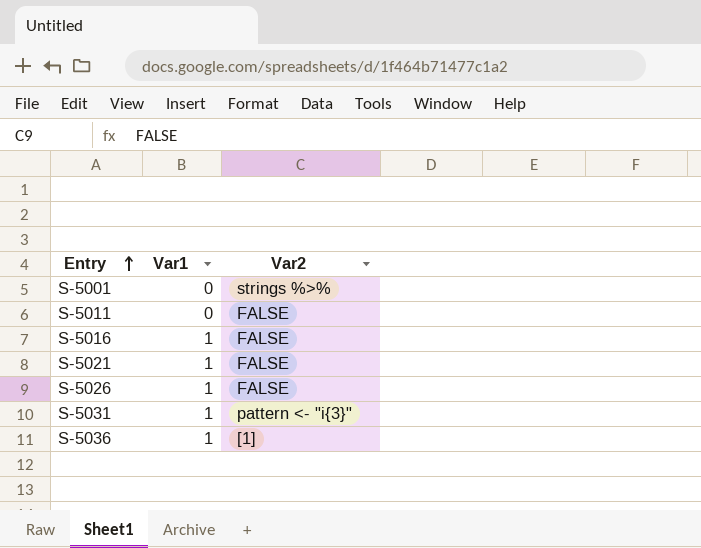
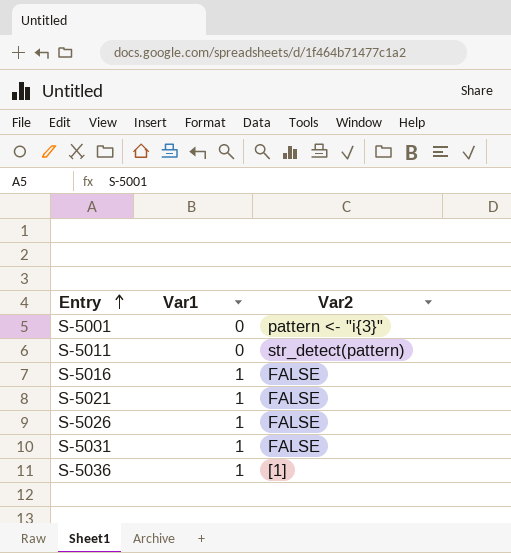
S-5001 | Var2: strings %>% -> pattern <- "i{3}"
S-5011 | Var2: FALSE -> str_detect(pattern)
S-5031 | Var2: pattern <- "i{3}" -> FALSE

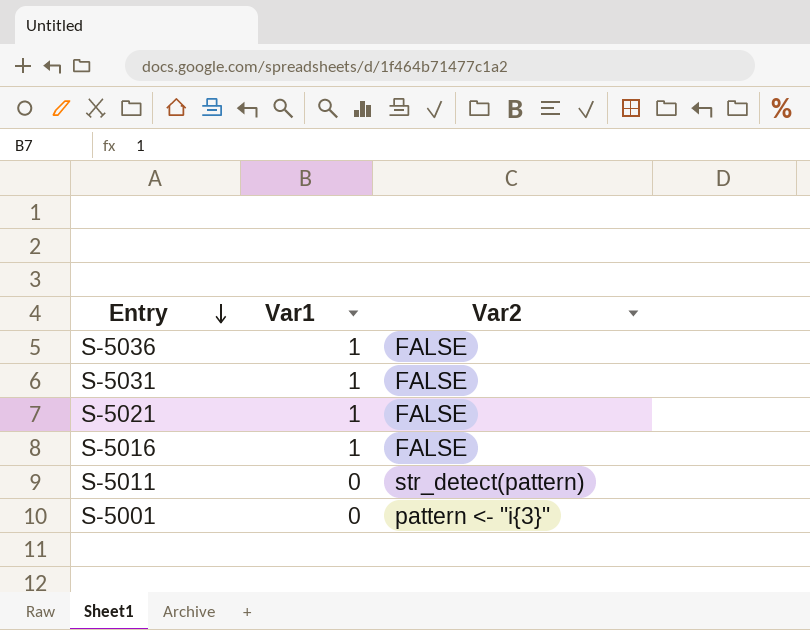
row order: Entry ascending -> Entry descending
row S-5026: 1 | FALSE -> none
S-5036 | Var2: [1] -> FALSE

